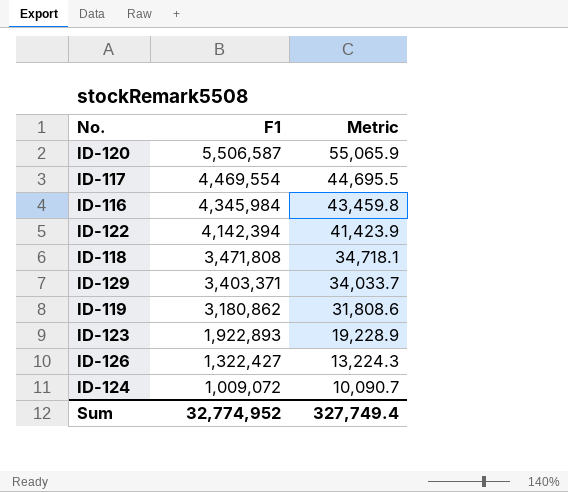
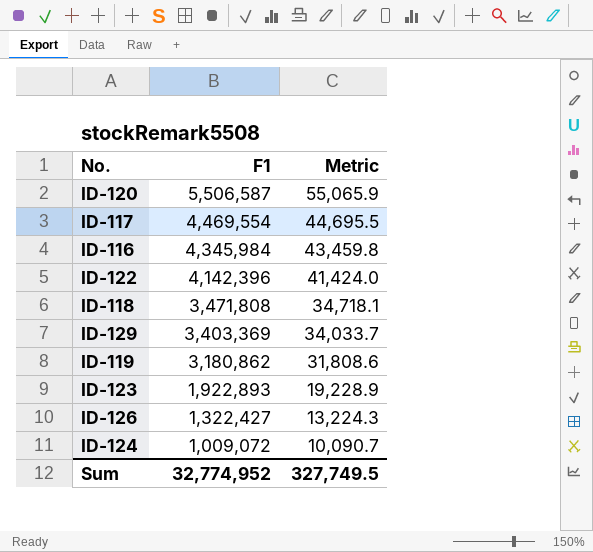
ID-122 | F1: 4,142,394 -> 4,142,396
ID-122 | Metric: 41,423.9 -> 41,424.0
ID-129 | F1: 3,403,371 -> 3,403,369
Sum | Metric: 327,749.4 -> 327,749.5

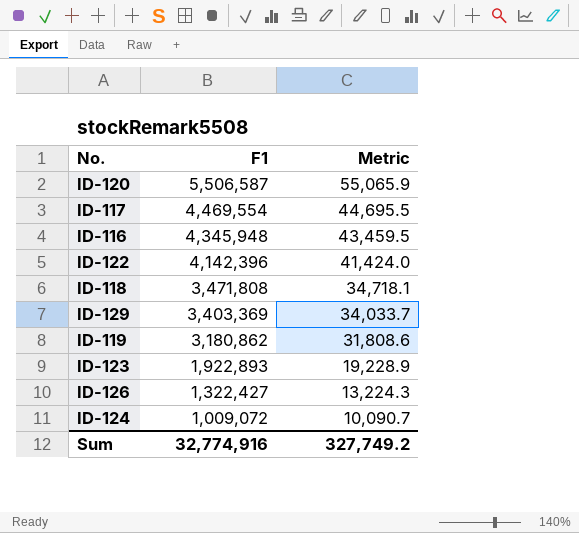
ID-116 | F1: 4,345,984 -> 4,345,948
ID-116 | Metric: 43,459.8 -> 43,459.5
Sum | F1: 32,774,952 -> 32,774,916
Sum | Metric: 327,749.5 -> 327,749.2

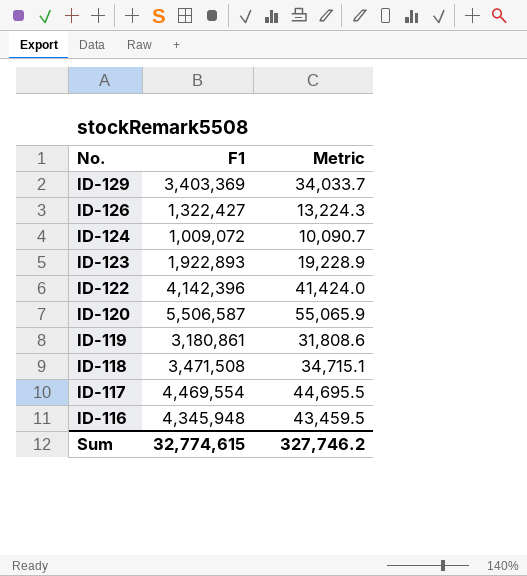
row order: F1 descending -> No. descending
ID-119 | F1: 3,180,862 -> 3,180,861
ID-118 | F1: 3,471,808 -> 3,471,508
ID-118 | Metric: 34,718.1 -> 34,715.1
Sum | F1: 32,774,916 -> 32,774,615
Sum | Metric: 327,749.2 -> 327,746.2

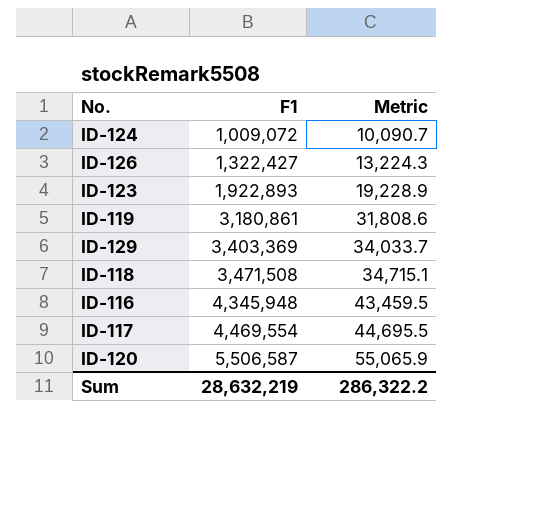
row order: No. descending -> F1 ascending
row ID-122: 4,142,396 | 41,424.0 -> none
Sum | F1: 32,774,615 -> 28,632,219
Sum | Metric: 327,746.2 -> 286,322.2

